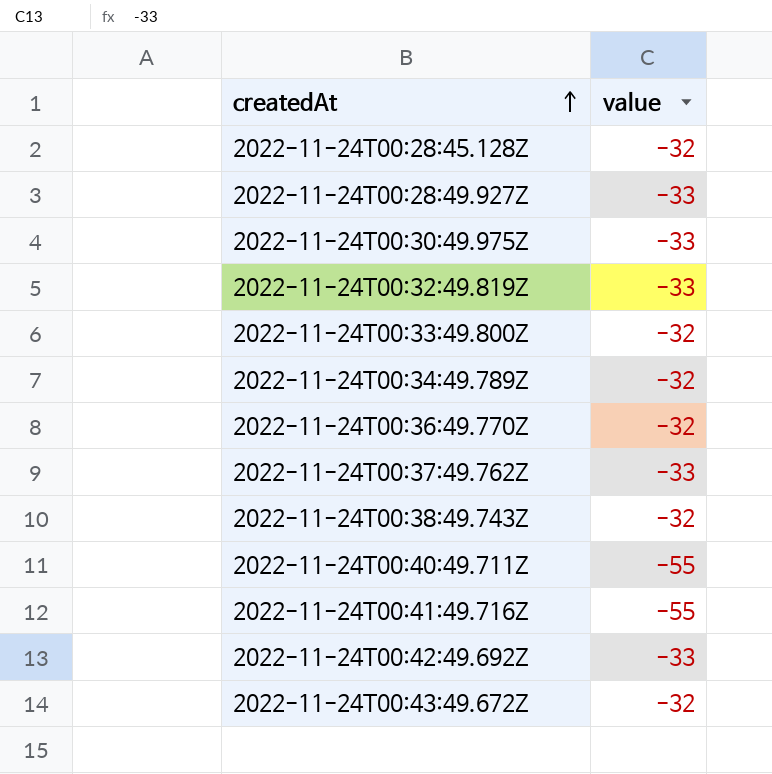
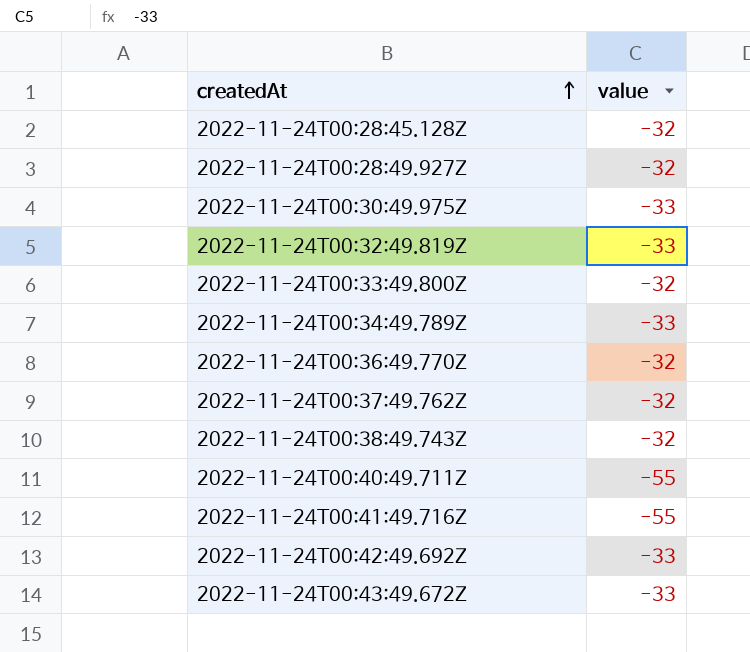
2022-11-24T00:28:49.927Z | value: -33 -> -32
2022-11-24T00:34:49.789Z | value: -32 -> -33
2022-11-24T00:37:49.762Z | value: -33 -> -32
2022-11-24T00:43:49.672Z | value: -32 -> -33

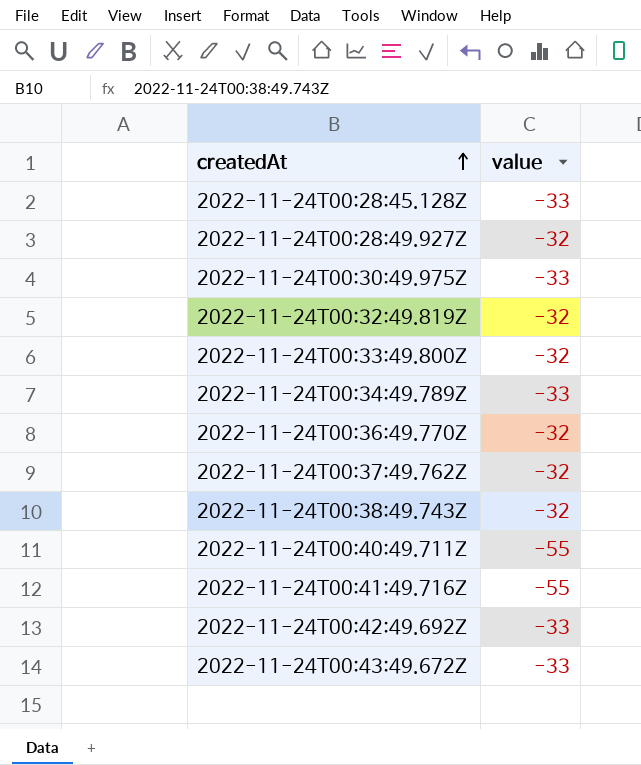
2022-11-24T00:28:45.128Z | value: -32 -> -33
2022-11-24T00:32:49.819Z | value: -33 -> -32

